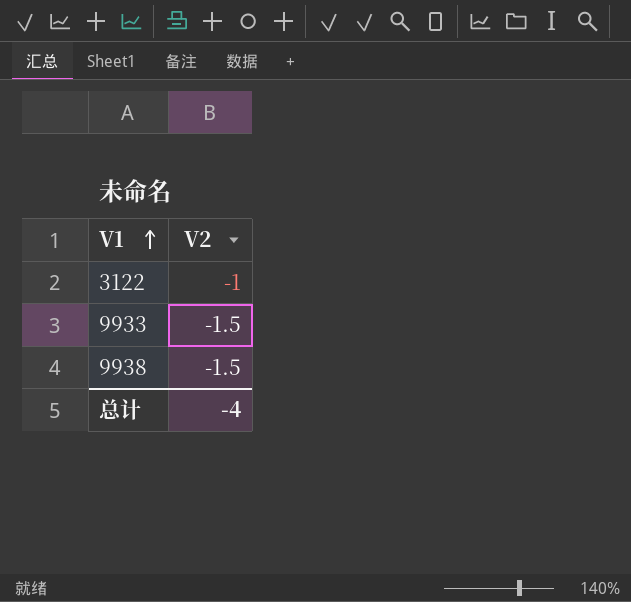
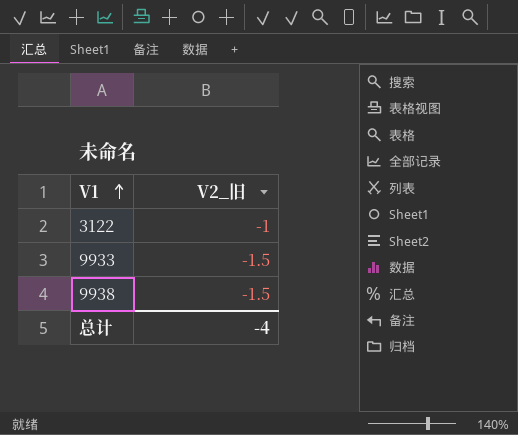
column name: V2 -> V2_旧

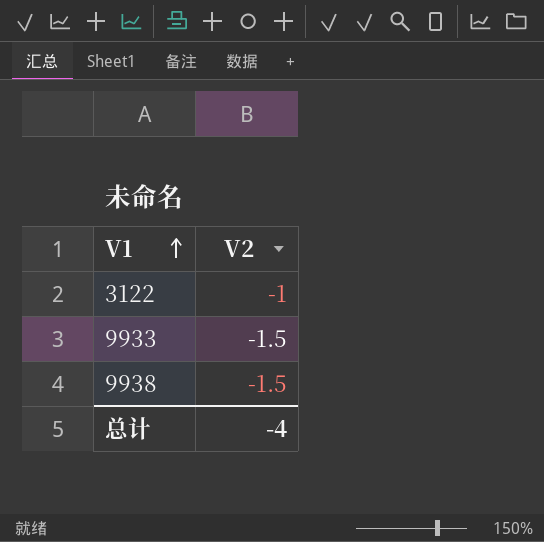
column name: V2_旧 -> V2

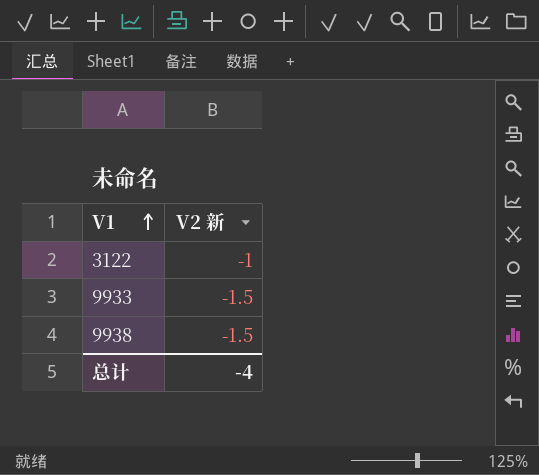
column name: V2 -> V2 新

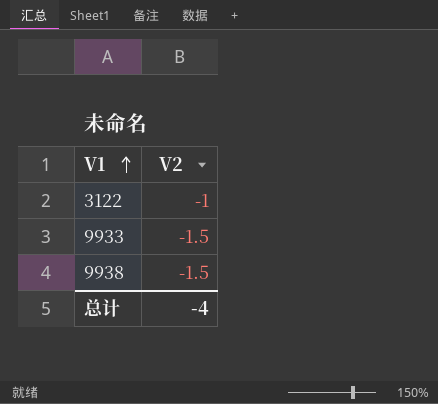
column name: V2 新 -> V2

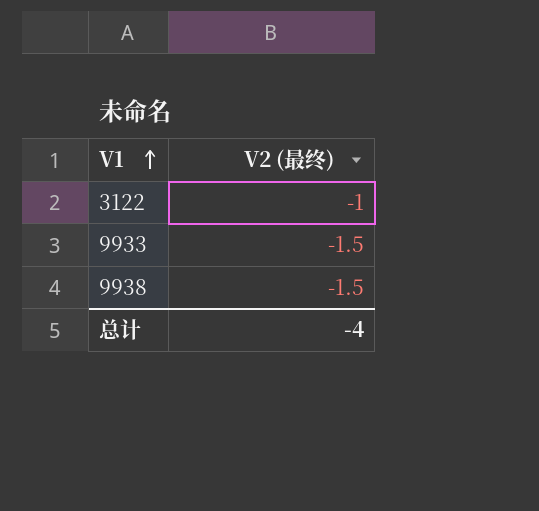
column name: V2 -> V2 (最终)

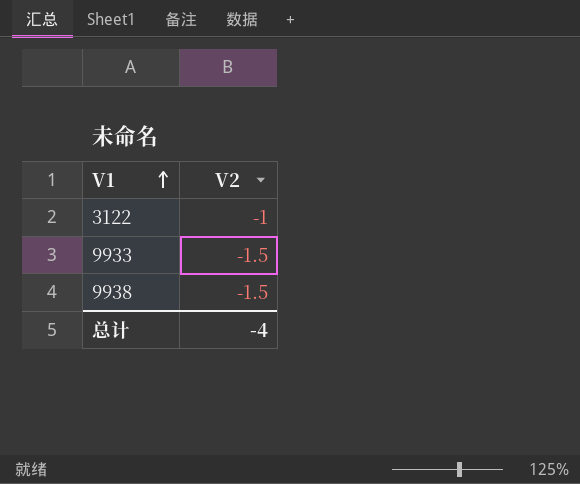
column name: V2 (最终) -> V2

